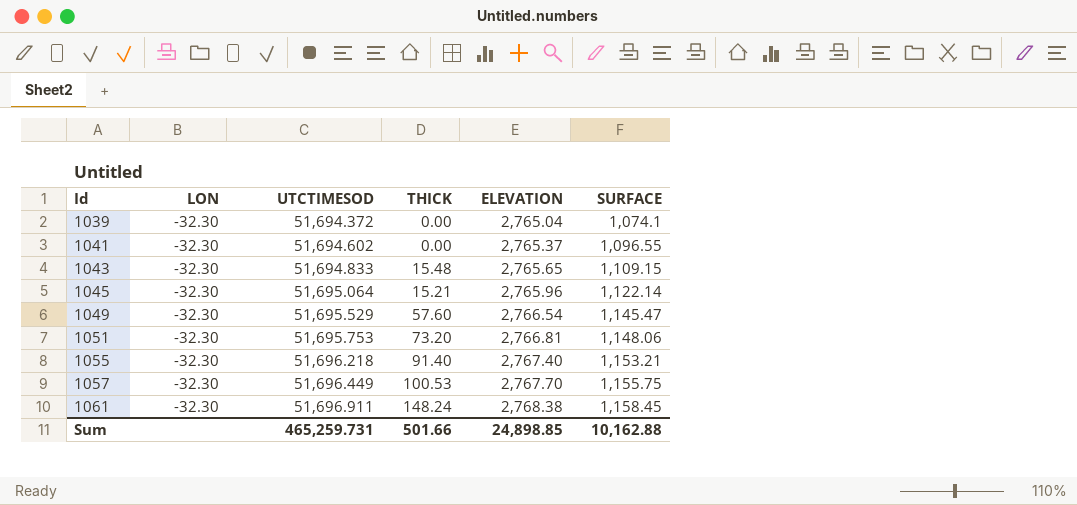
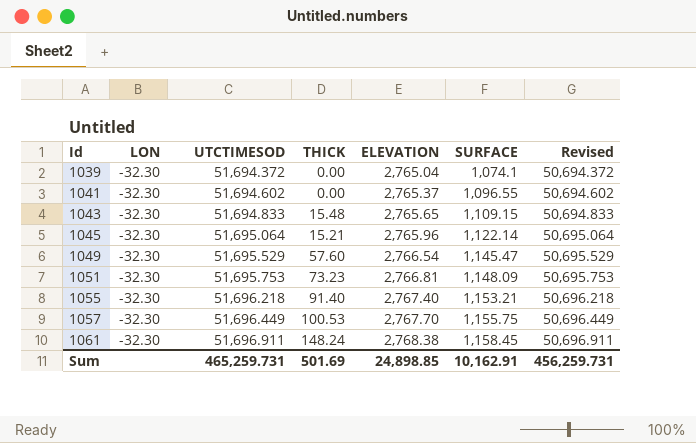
column Revised | formula: none -> [UTCTIMESOD] - 1000
1051 | THICK: 73.20 -> 73.23
1051 | SURFACE: 1,148.06 -> 1,148.09
Sum | THICK: 501.66 -> 501.69
Sum | SURFACE: 10,162.88 -> 10,162.91

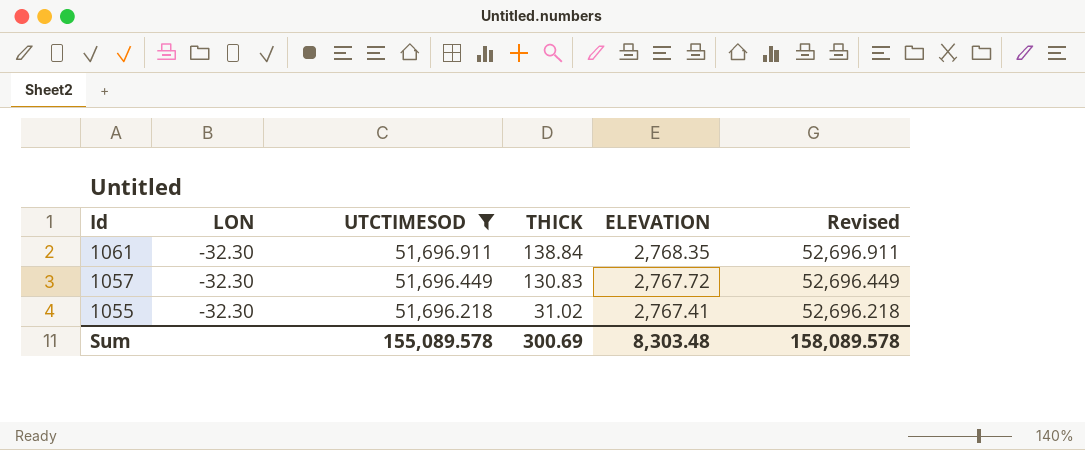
filter: none -> UTCTIMESOD >= 51,696.218
row order: Id ascending -> Id descending
column SURFACE | position: 6 -> none
column Revised | formula: [UTCTIMESOD] - 1000 -> [UTCTIMESOD] + 1000
1061 | THICK: 148.24 -> 138.84
1061 | ELEVATION: 2,768.38 -> 2,768.35
1057 | THICK: 100.53 -> 130.83
1057 | ELEVATION: 2,767.70 -> 2,767.72
1055 | THICK: 91.40 -> 31.02
1055 | ELEVATION: 2,767.40 -> 2,767.41
Sum | UTCTIMESOD: 465,259.731 -> 155,089.578
Sum | THICK: 501.69 -> 300.69
Sum | ELEVATION: 24,898.85 -> 8,303.48
Sum | Revised: 456,259.731 -> 158,089.578

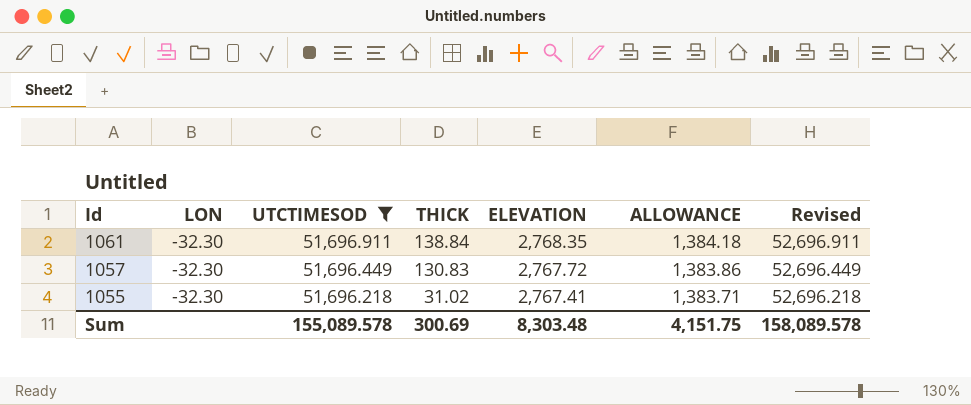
column ALLOWANCE | formula: none -> [ELEVATION] * 0.5

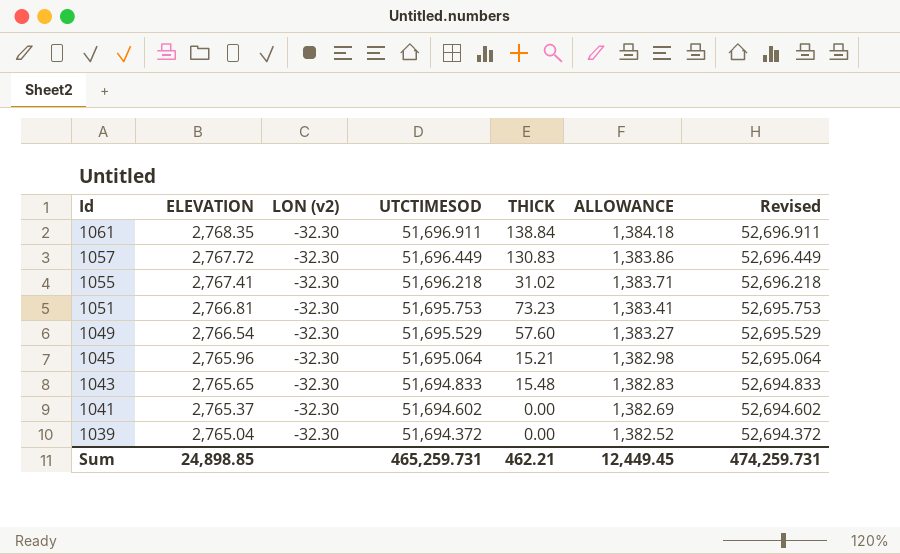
filter: UTCTIMESOD >= 51,696.218 -> none
column ELEVATION | position: 5 -> 2
column name: LON -> LON (v2)
Sum | ELEVATION: 8,303.48 -> 24,898.85
Sum | UTCTIMESOD: 155,089.578 -> 465,259.731
Sum | THICK: 300.69 -> 462.21
Sum | ALLOWANCE: 4,151.75 -> 12,449.45
Sum | Revised: 158,089.578 -> 474,259.731

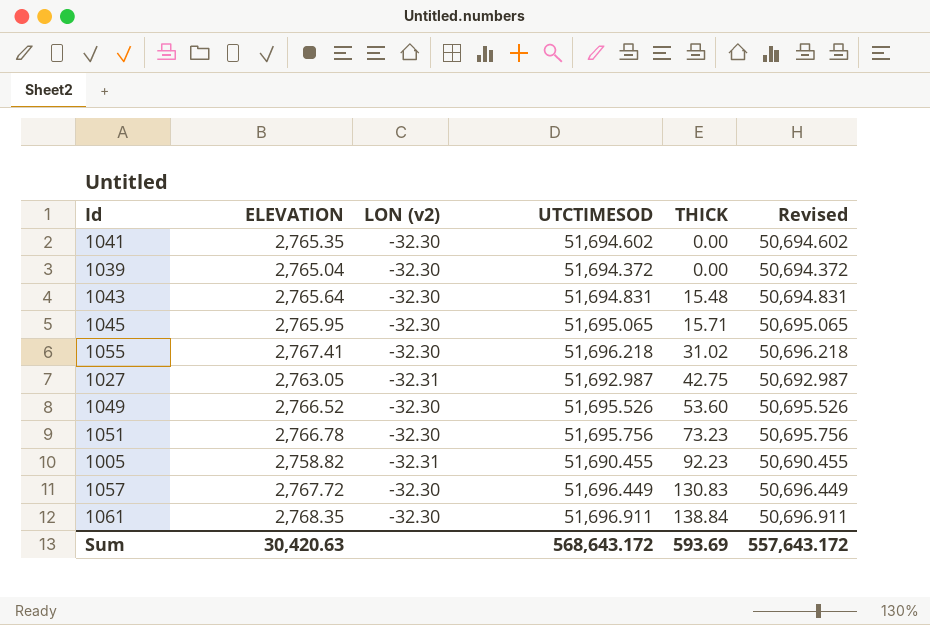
row order: Id descending -> THICK ascending
column ALLOWANCE | formula: [ELEVATION] * 0.5 -> none
column Revised | formula: [UTCTIMESOD] + 1000 -> [UTCTIMESOD] - 1000
1041 | ELEVATION: 2,765.37 -> 2,765.35
1043 | ELEVATION: 2,765.65 -> 2,765.64
1043 | UTCTIMESOD: 51,694.833 -> 51,694.831
1045 | ELEVATION: 2,765.96 -> 2,765.95
1045 | UTCTIMESOD: 51,695.064 -> 51,695.065
1045 | THICK: 15.21 -> 15.71
row 1027: none -> 2,763.05 | -32.31 | 51,692.987 | 42.75 | 50,692.987
1049 | ELEVATION: 2,766.54 -> 2,766.52
1049 | UTCTIMESOD: 51,695.529 -> 51,695.526
1049 | THICK: 57.60 -> 53.60
1051 | ELEVATION: 2,766.81 -> 2,766.78
1051 | UTCTIMESOD: 51,695.753 -> 51,695.756
row 1005: none -> 2,758.82 | -32.31 | 51,690.455 | 92.23 | 50,690.455
Sum | ELEVATION: 24,898.85 -> 30,420.63
Sum | UTCTIMESOD: 465,259.731 -> 568,643.172
Sum | THICK: 462.21 -> 593.69
Sum | Revised: 474,259.731 -> 557,643.172

